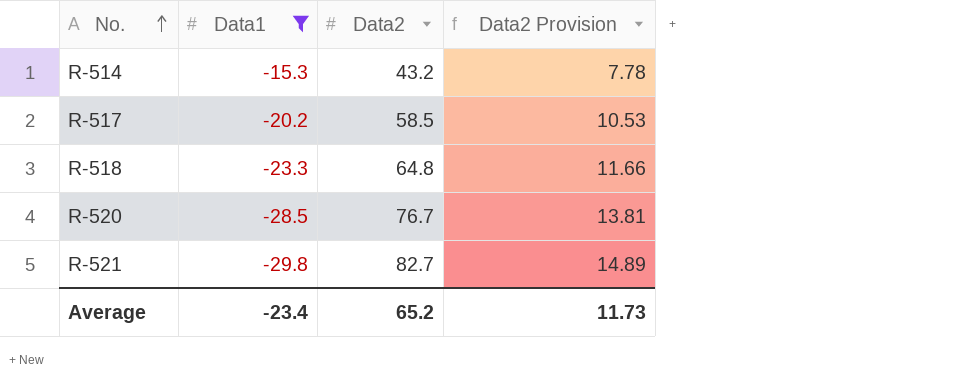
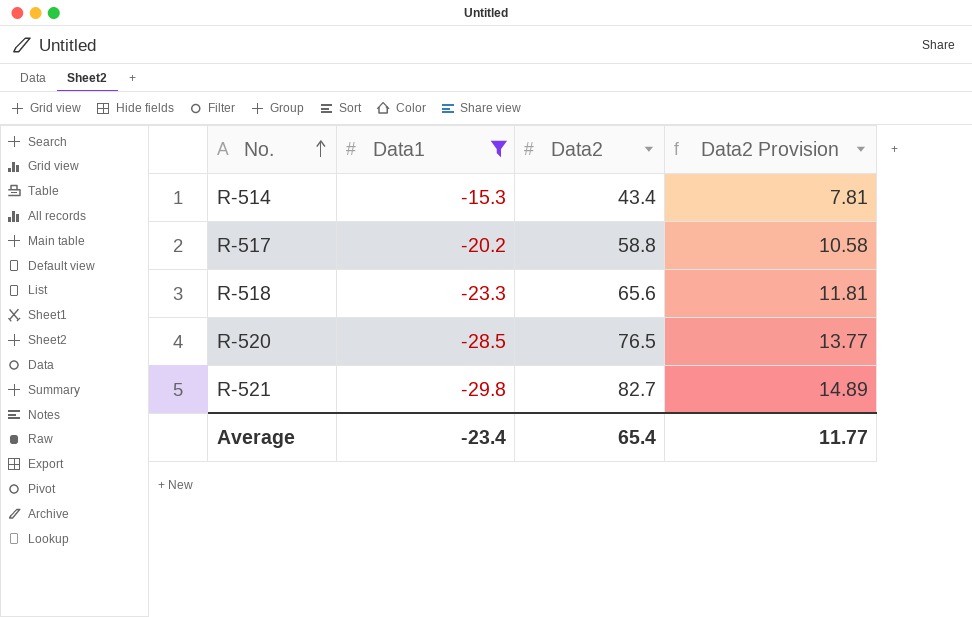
R-514 | Data2: 43.2 -> 43.4
R-514 | Data2 Provision: 7.78 -> 7.81
R-517 | Data2: 58.5 -> 58.8
R-517 | Data2 Provision: 10.53 -> 10.58
R-518 | Data2: 64.8 -> 65.6
R-518 | Data2 Provision: 11.66 -> 11.81
R-520 | Data2: 76.7 -> 76.5
R-520 | Data2 Provision: 13.81 -> 13.77
Average | Data2: 65.2 -> 65.4
Average | Data2 Provision: 11.73 -> 11.77

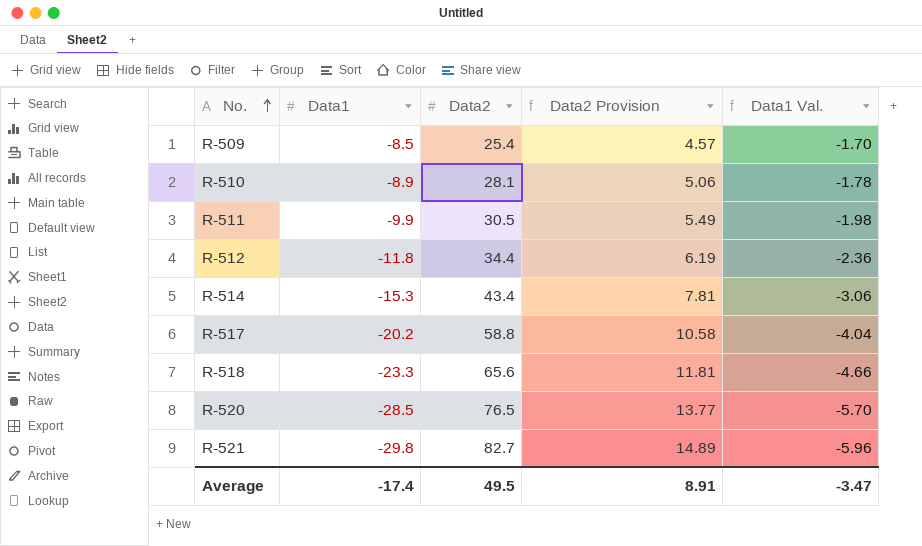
filter: Data1 <= -15.3 -> none
column Data1 Val. | formula: none -> [Data1] * 0.2
Average | Data1: -23.4 -> -17.4
Average | Data2: 65.4 -> 49.5
Average | Data2 Provision: 11.77 -> 8.91

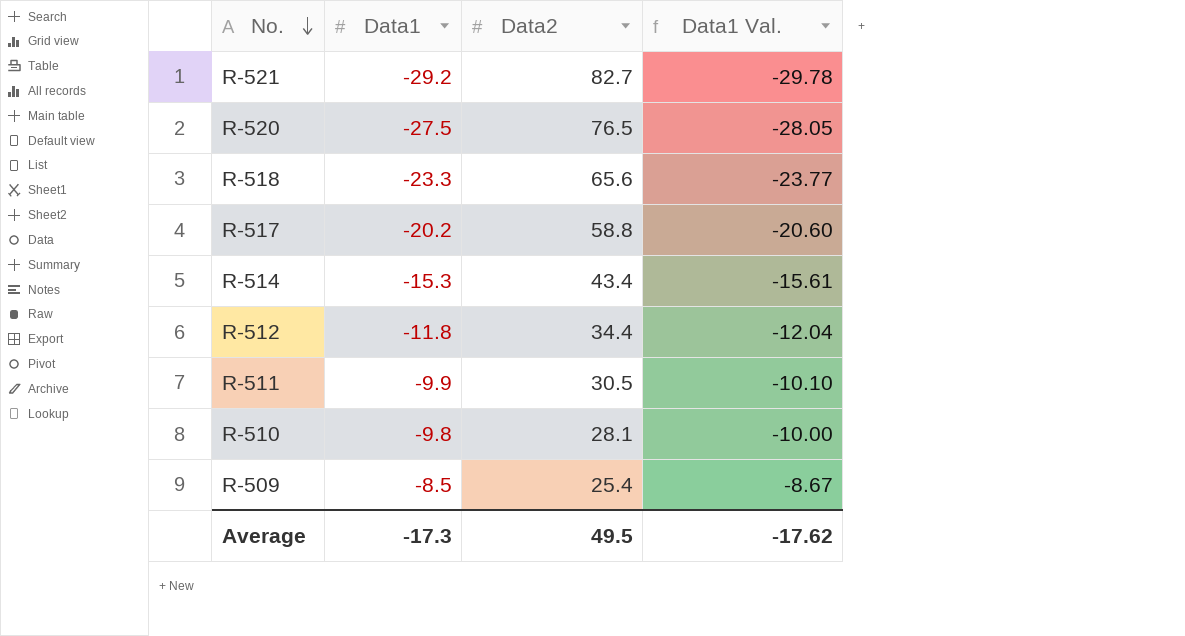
row order: No. ascending -> No. descending
column Data2 Provision | formula: [Data2] * 0.18 -> none
column Data1 Val. | formula: [Data1] * 0.2 -> [Data1] * 1.02
R-521 | Data1: -29.8 -> -29.2
R-520 | Data1: -28.5 -> -27.5
R-510 | Data1: -8.9 -> -9.8
Average | Data1: -17.4 -> -17.3
Average | Data1 Val.: -3.47 -> -17.62

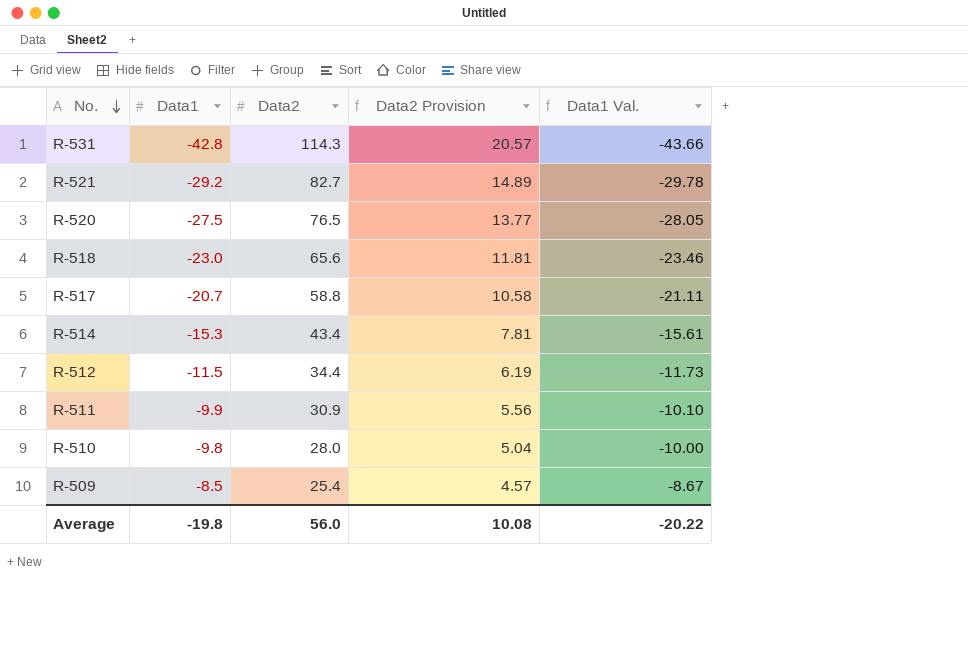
column Data2 Provision | formula: none -> [Data2] * 0.18
row R-531: none -> -42.8 | 114.3 | 20.57 | -43.66
R-518 | Data1: -23.3 -> -23.0
R-518 | Data1 Val.: -23.77 -> -23.46
R-517 | Data1: -20.2 -> -20.7
R-517 | Data1 Val.: -20.60 -> -21.11
R-512 | Data1: -11.8 -> -11.5
R-512 | Data1 Val.: -12.04 -> -11.73
R-511 | Data2: 30.5 -> 30.9
R-510 | Data2: 28.1 -> 28.0
Average | Data1: -17.3 -> -19.8
Average | Data2: 49.5 -> 56.0
Average | Data1 Val.: -17.62 -> -20.22

